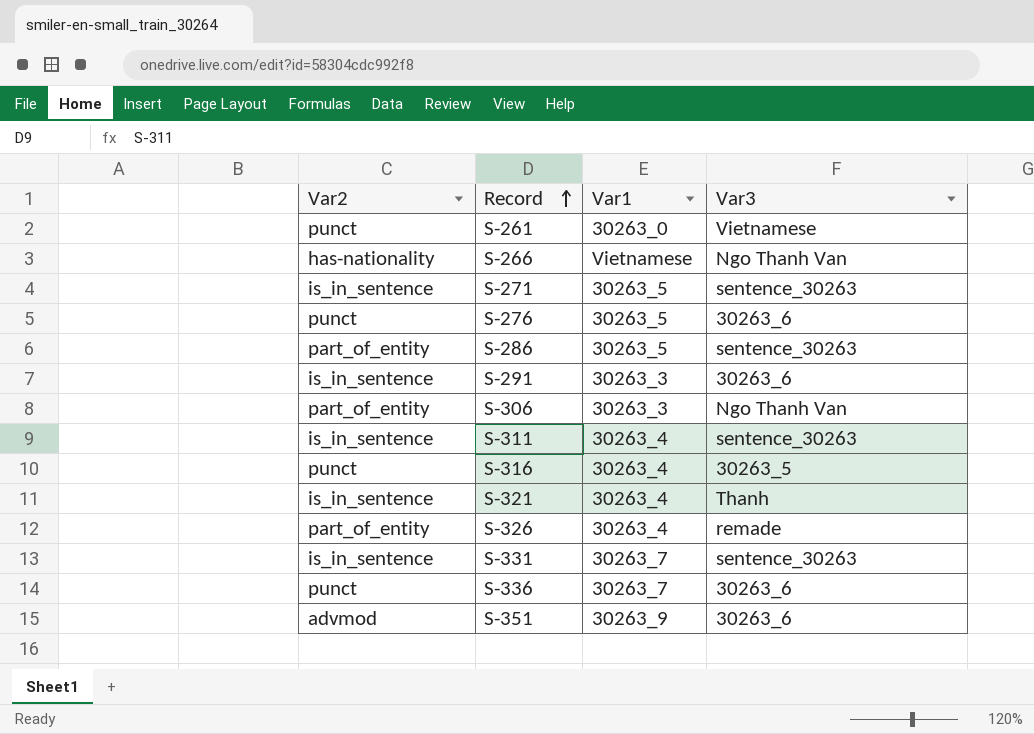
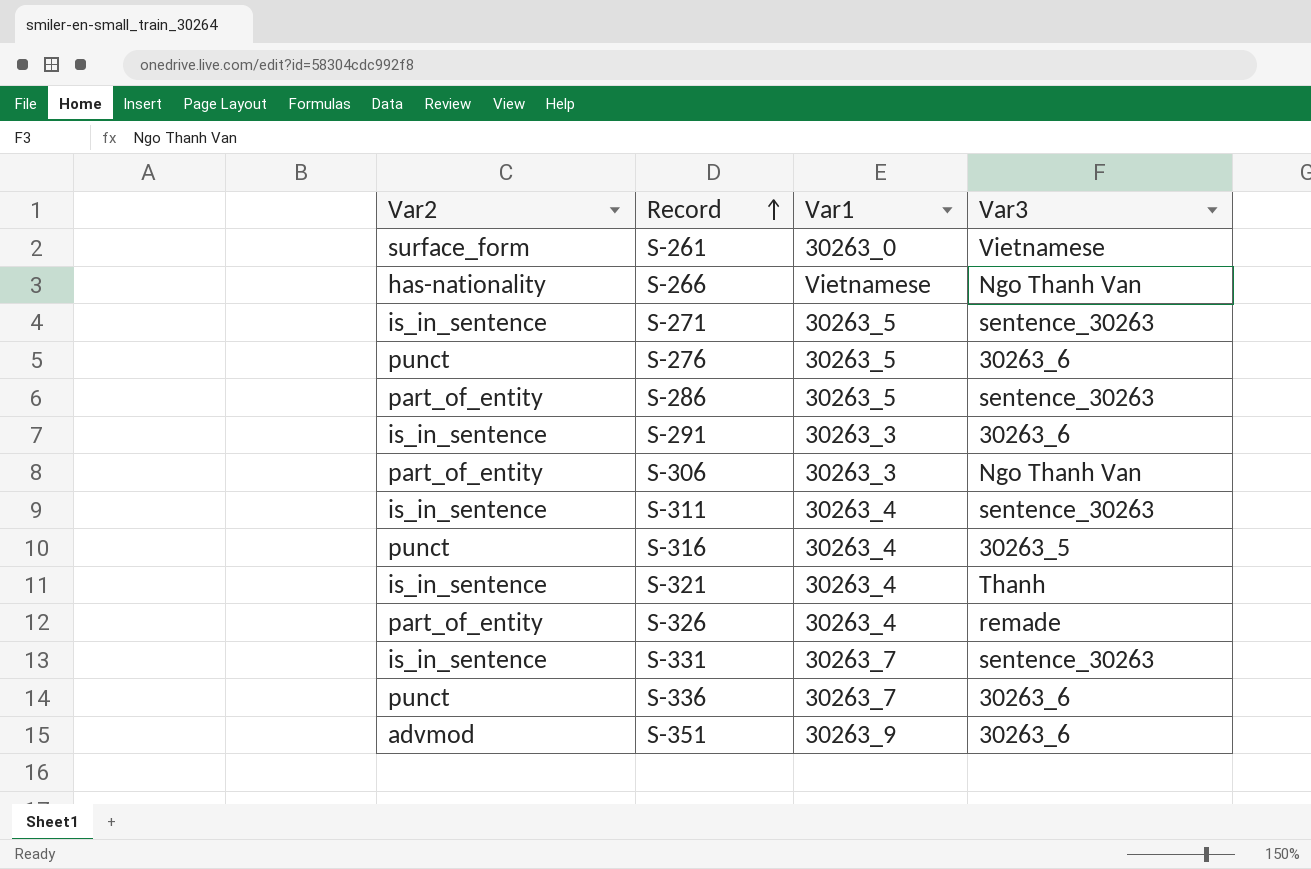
S-261 | Var2: punct -> surface_form

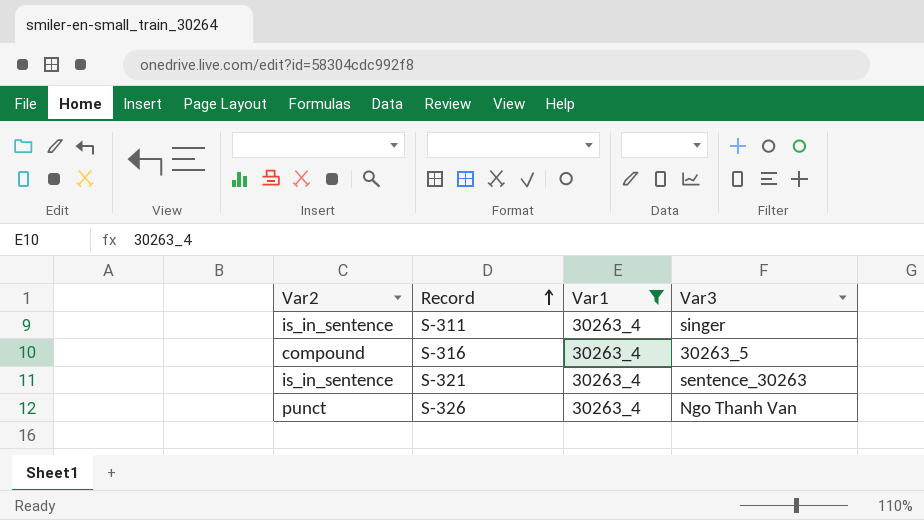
filter: none -> Var1 = 30263_4
S-311 | Var3: sentence_30263 -> singer
S-316 | Var2: punct -> compound
S-321 | Var3: Thanh -> sentence_30263
S-326 | Var2: part_of_entity -> punct
S-326 | Var3: remade -> Ngo Thanh Van

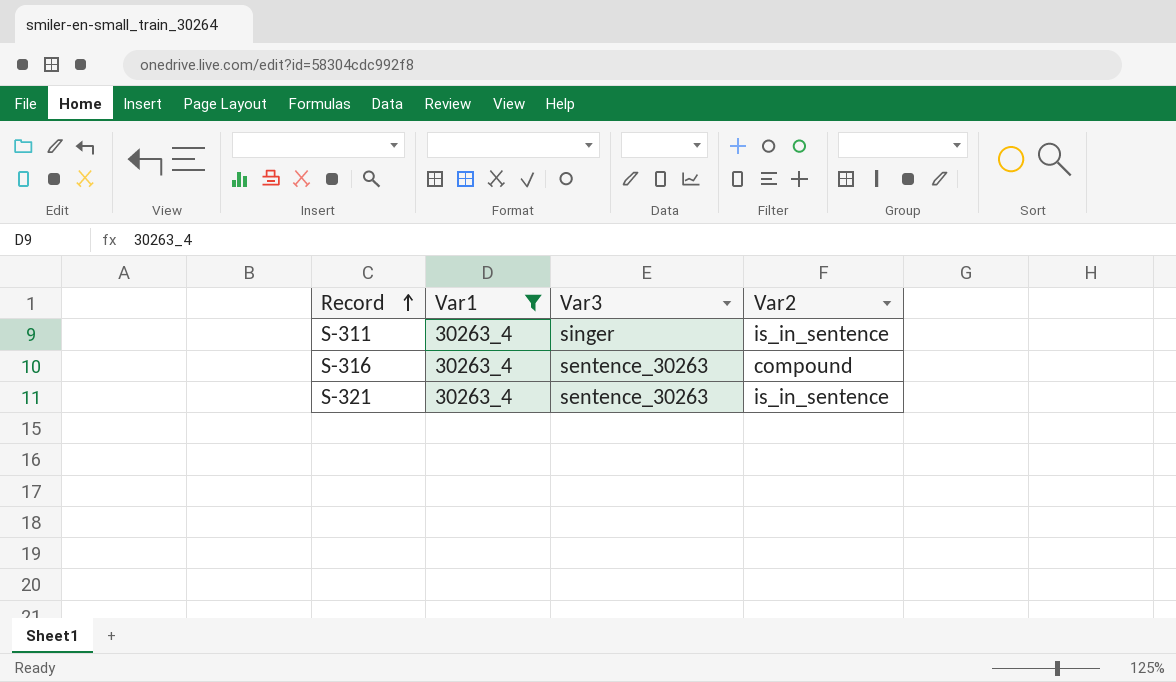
column Var2 | position: 1 -> 4
row S-326: punct | 30263_4 | Ngo Thanh Van -> none
S-316 | Var3: 30263_5 -> sentence_30263

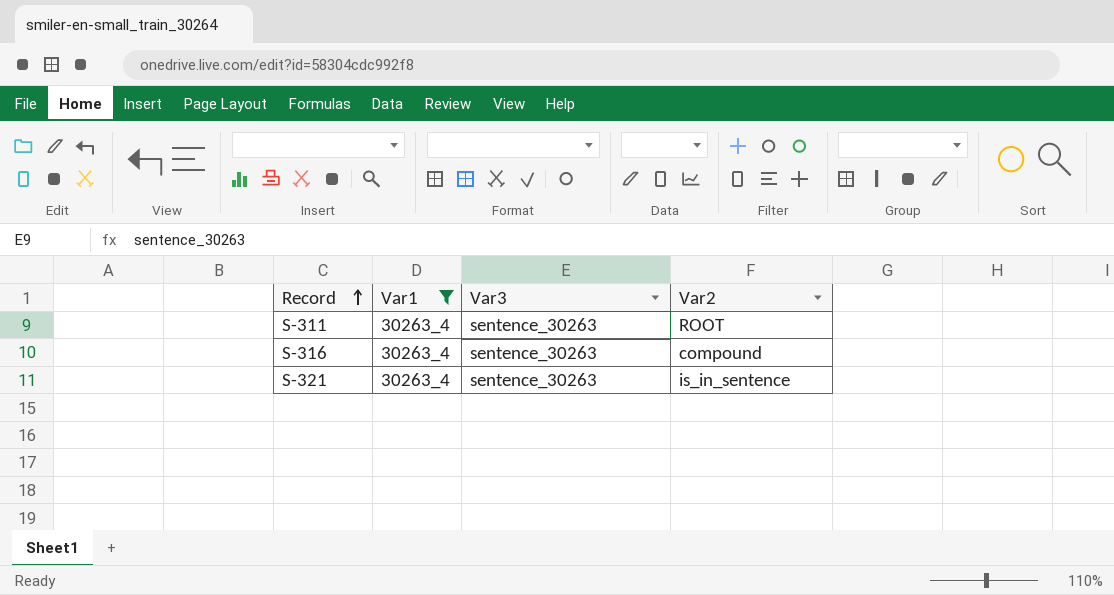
S-311 | Var3: singer -> sentence_30263
S-311 | Var2: is_in_sentence -> ROOT

